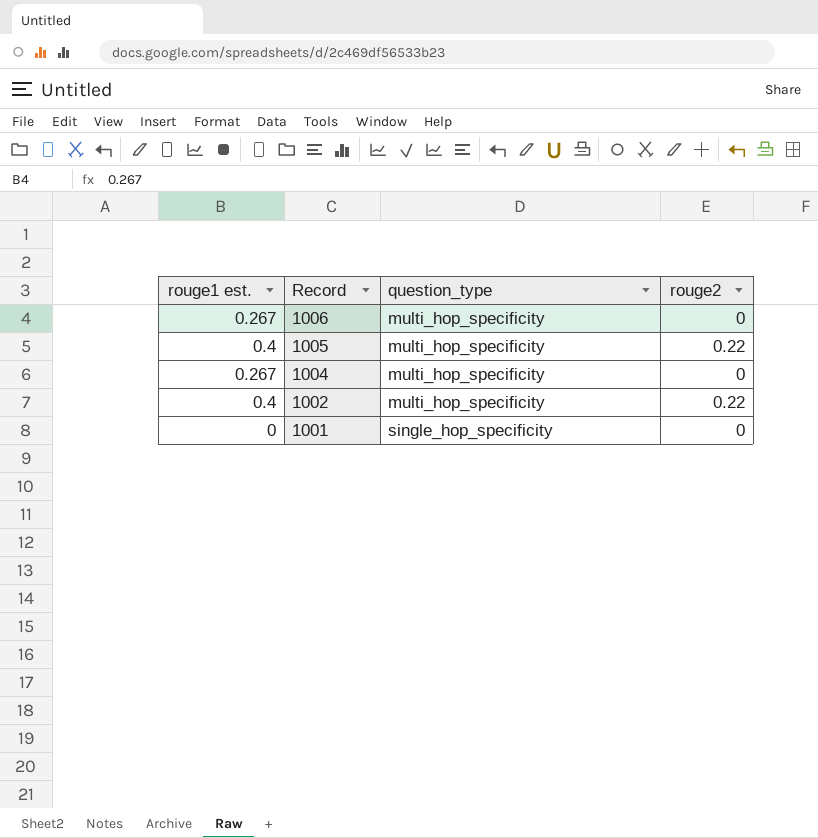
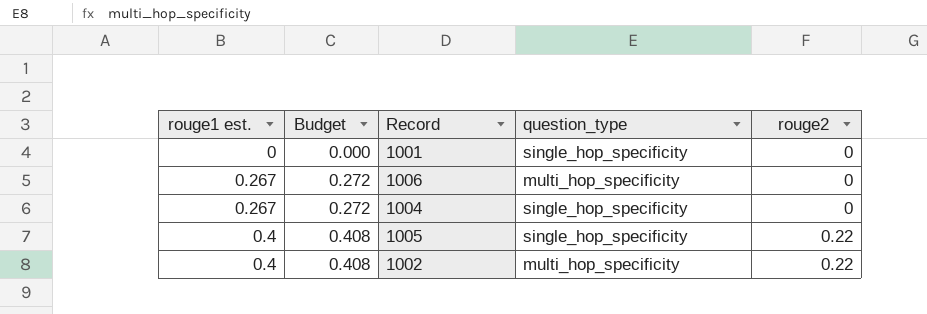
row order: Record descending -> rouge1 est. ascending
column Budget | formula: none -> [rouge1 est.] * 1.02
1004 | question_type: multi_hop_specificity -> single_hop_specificity
1005 | question_type: multi_hop_specificity -> single_hop_specificity

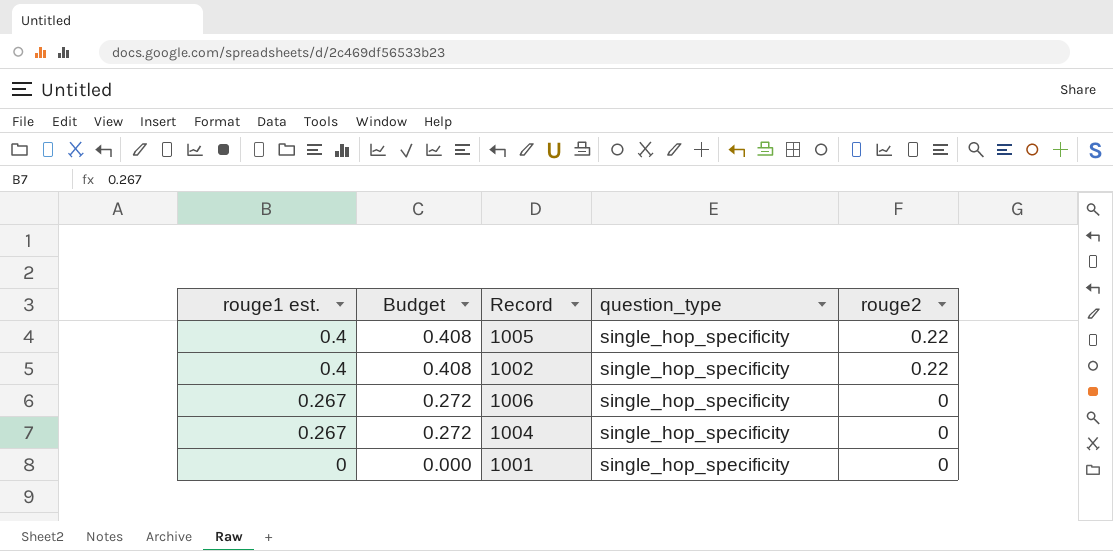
row order: rouge1 est. ascending -> rouge1 est. descending
1002 | question_type: multi_hop_specificity -> single_hop_specificity
1006 | question_type: multi_hop_specificity -> single_hop_specificity

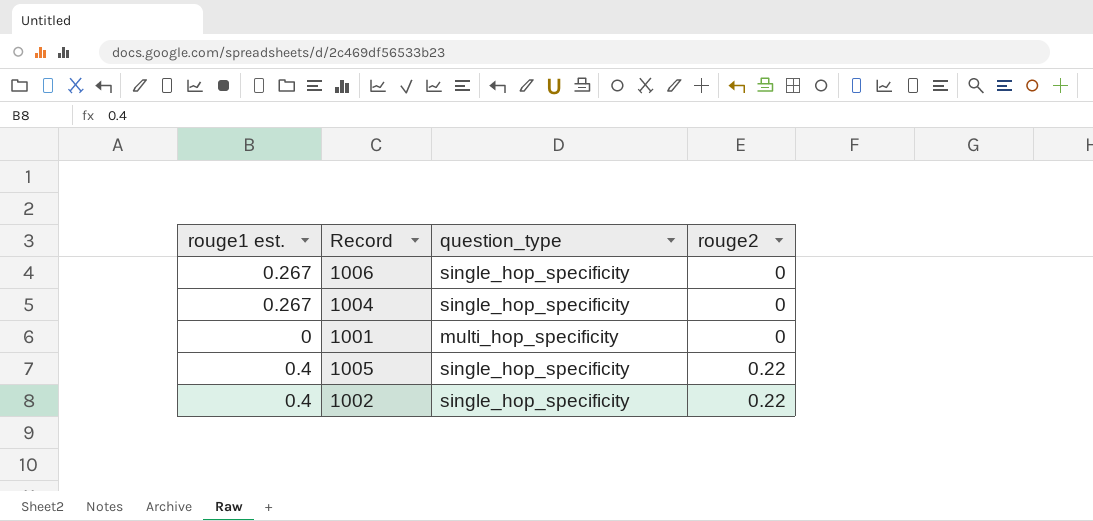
row order: rouge1 est. descending -> rouge2 ascending
column Budget | formula: [rouge1 est.] * 1.02 -> none
1001 | question_type: single_hop_specificity -> multi_hop_specificity

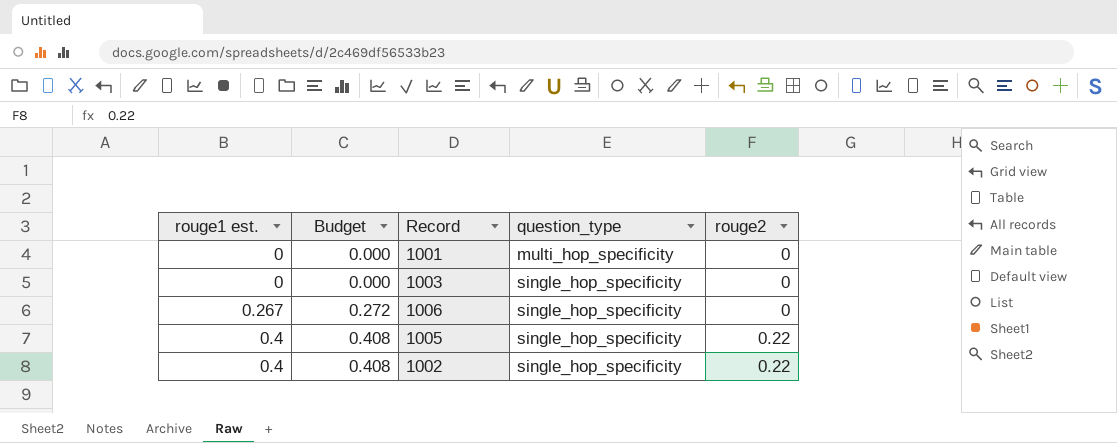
row order: rouge2 ascending -> rouge1 est. ascending
column Budget | formula: none -> [rouge1 est.] * 1.02
row 1004: 0.267 | single_hop_specificity | 0 -> none
row 1003: none -> 0 | 0.000 | single_hop_specificity | 0

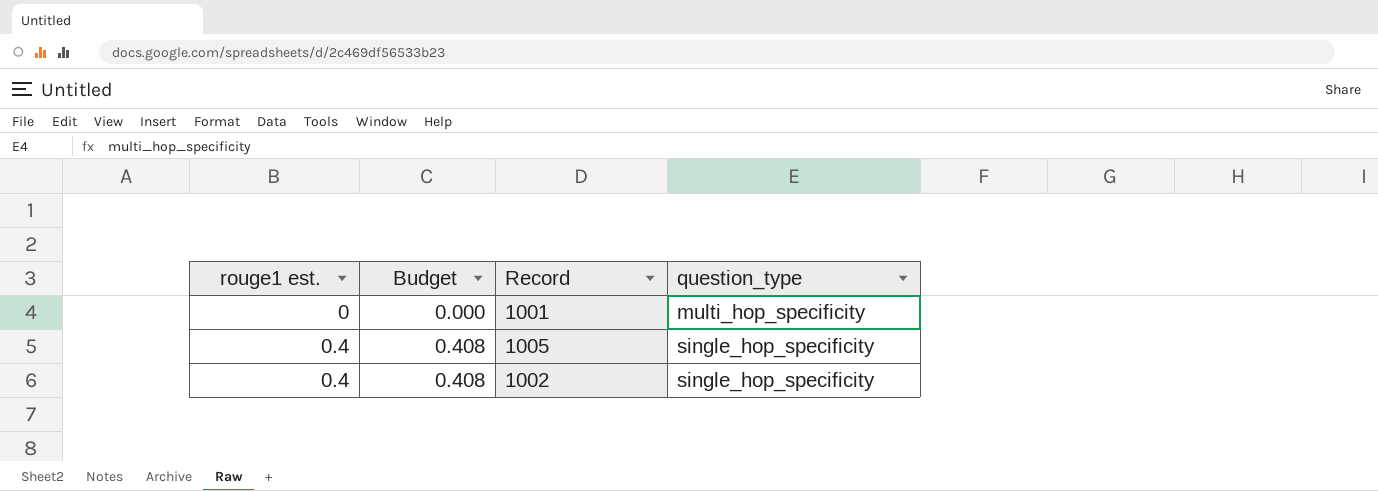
column rouge2 | position: 5 -> none
row 1003: 0 | 0.000 | single_hop_specificity | 0 -> none
row 1006: 0.267 | 0.272 | single_hop_specificity | 0 -> none

